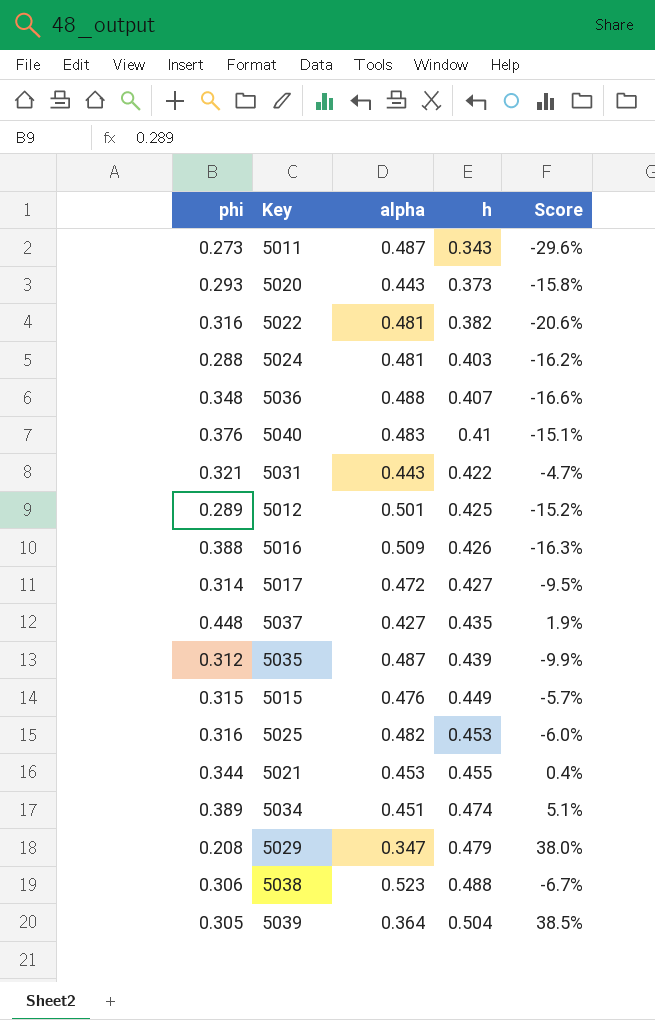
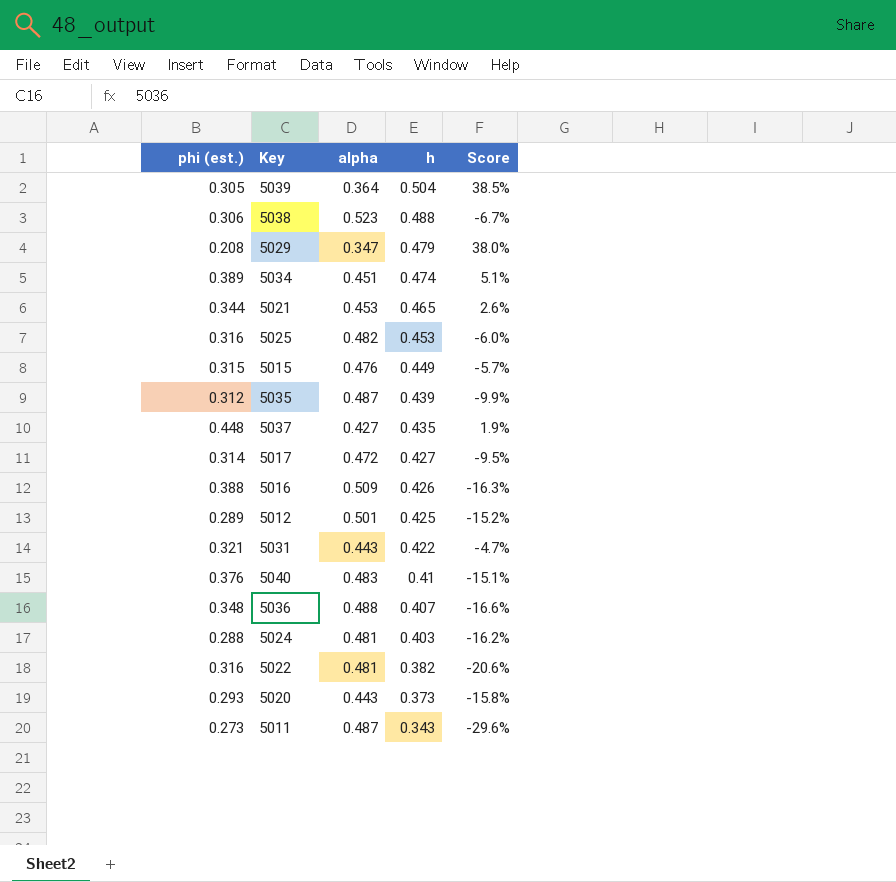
row order: h ascending -> h descending
column name: phi -> phi (est.)
5021 | h: 0.455 -> 0.465
5021 | Score: 0.4% -> 2.6%

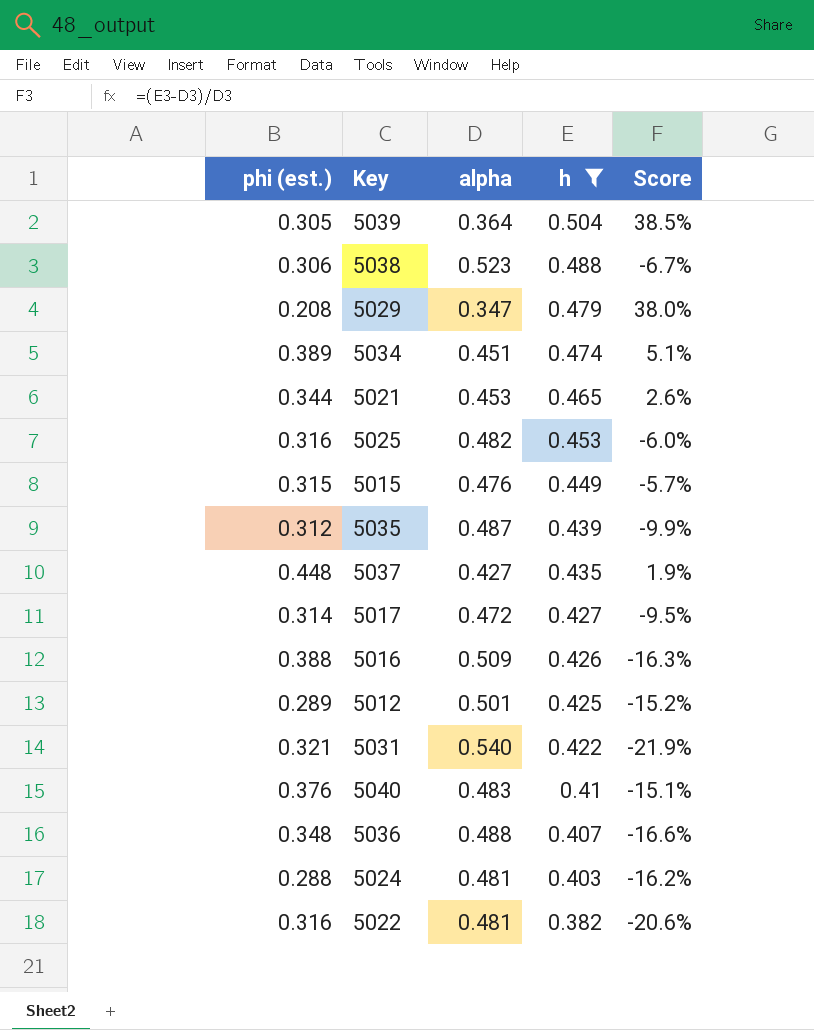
filter: none -> h >= 0.382
5031 | alpha: 0.443 -> 0.540
5031 | Score: -4.7% -> -21.9%

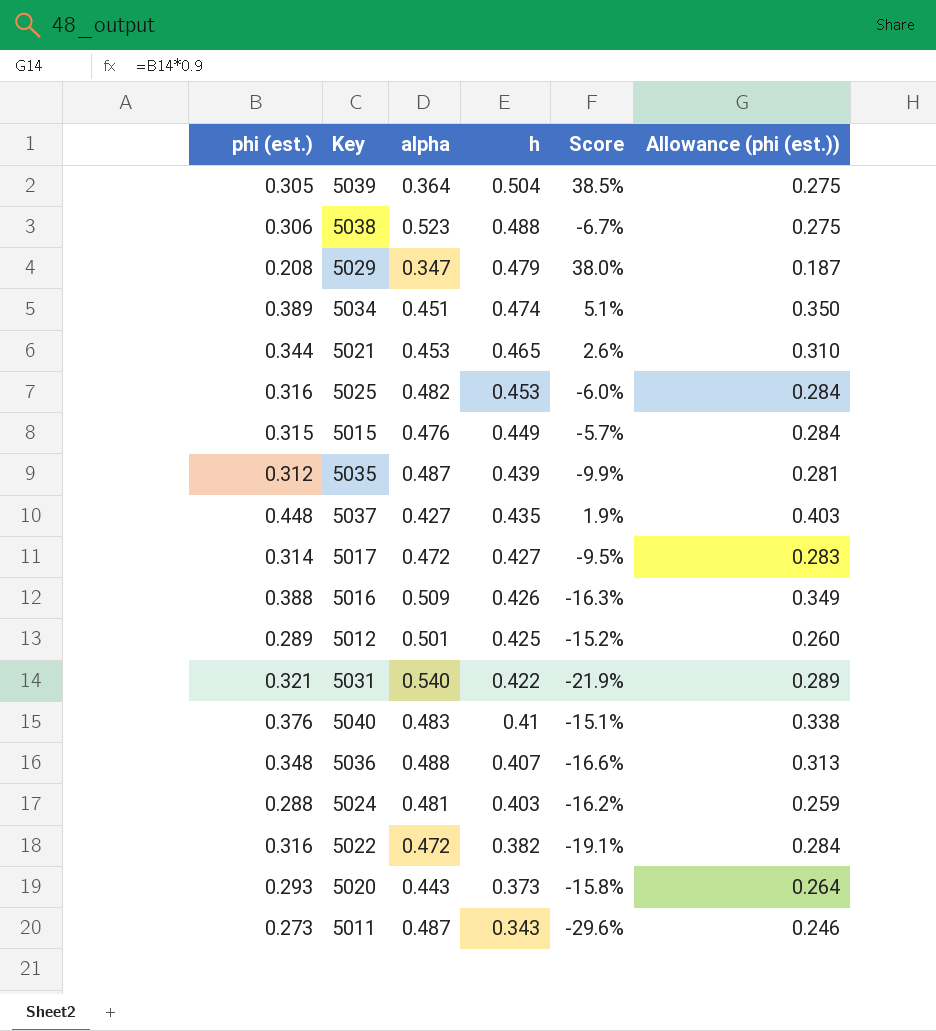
filter: h >= 0.382 -> none
column Allowance (phi (est.)) | formula: none -> [phi (est.)] * 0.9
5022 | alpha: 0.481 -> 0.472
5022 | Score: -20.6% -> -19.1%

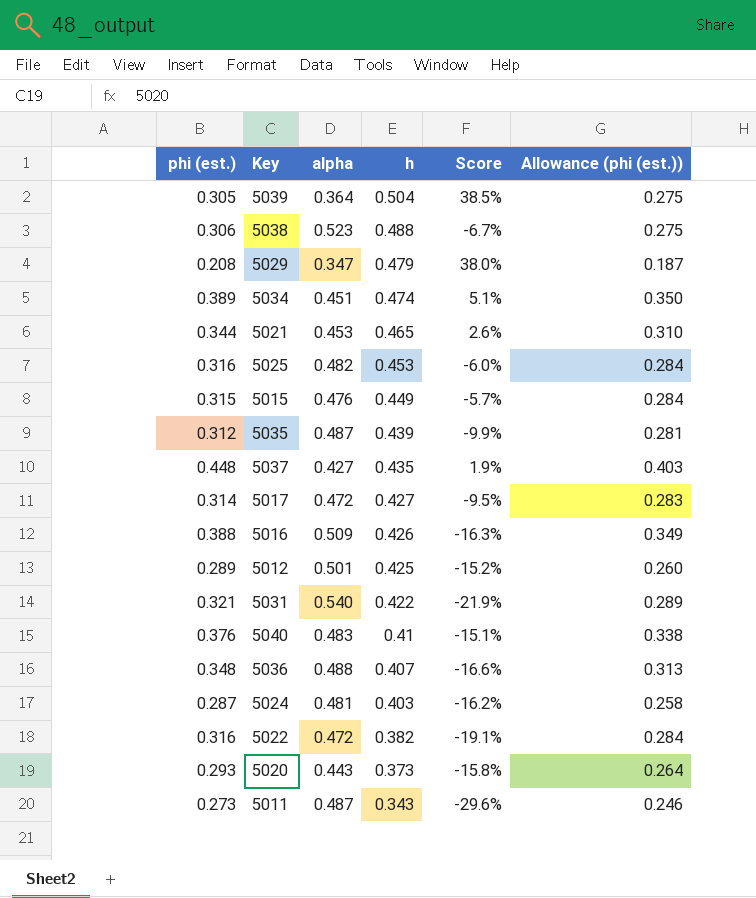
5024 | phi (est.): 0.288 -> 0.287
5024 | Allowance (phi (est.)): 0.259 -> 0.258

